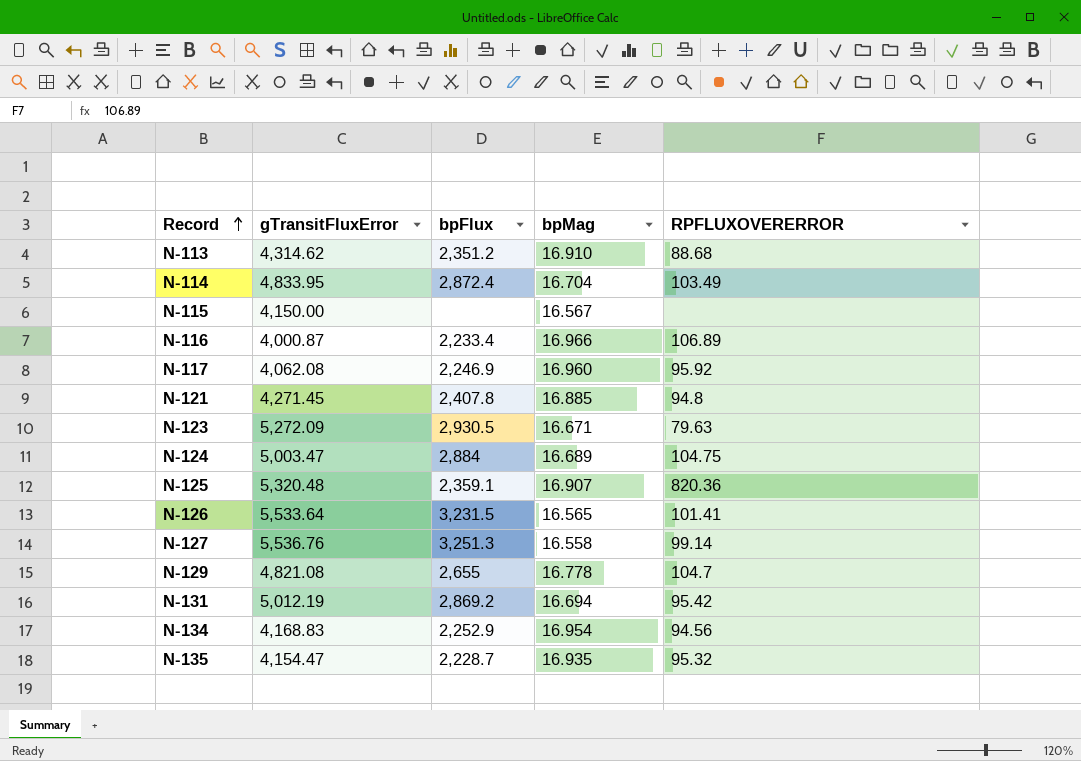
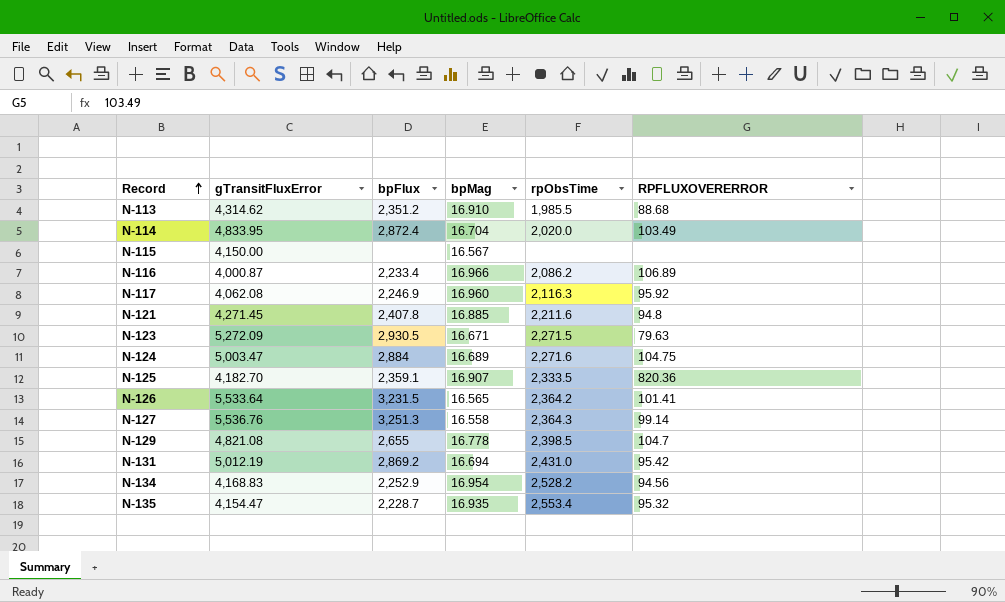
column rpObsTime | position: none -> 5
N-125 | gTransitFluxError: 5,320.48 -> 4,182.70

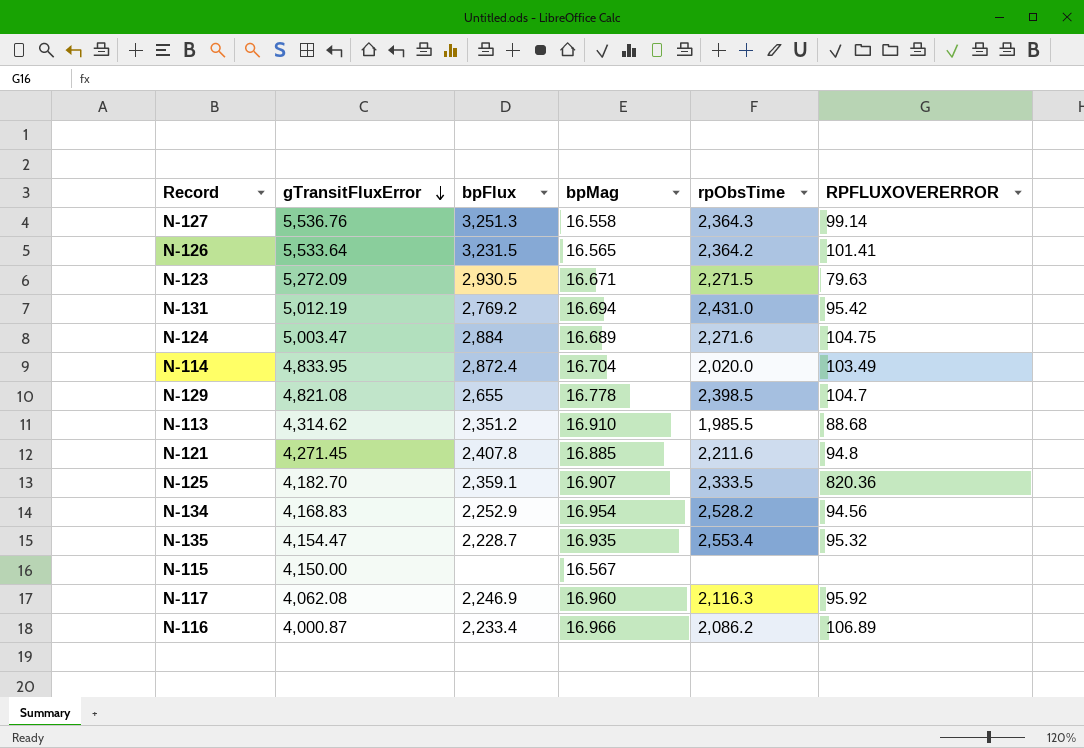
row order: Record ascending -> gTransitFluxError descending
N-131 | bpFlux: 2,869.2 -> 2,769.2

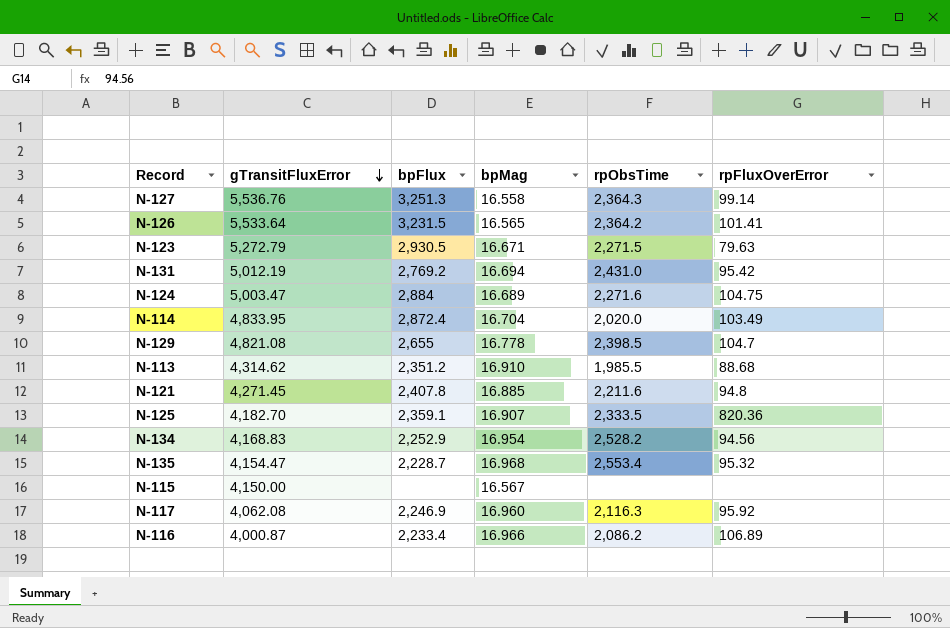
column name: RPFLUXOVERERROR -> rpFluxOverError
N-123 | gTransitFluxError: 5,272.09 -> 5,272.79
N-135 | bpMag: 16.935 -> 16.968

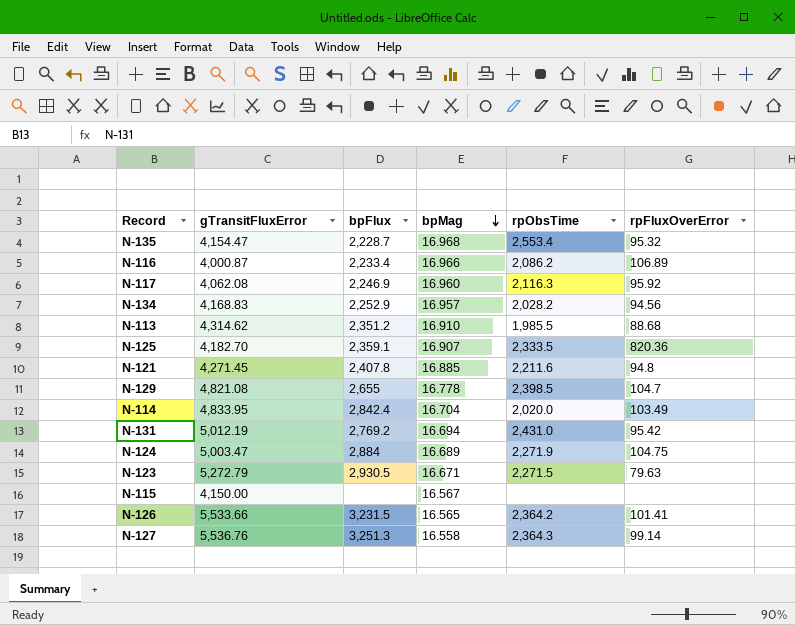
row order: gTransitFluxError descending -> bpMag descending
N-134 | bpMag: 16.954 -> 16.957
N-134 | rpObsTime: 2,528.2 -> 2,028.2
N-114 | bpFlux: 2,872.4 -> 2,842.4
N-124 | rpObsTime: 2,271.6 -> 2,271.9
N-126 | gTransitFluxError: 5,533.64 -> 5,533.66

